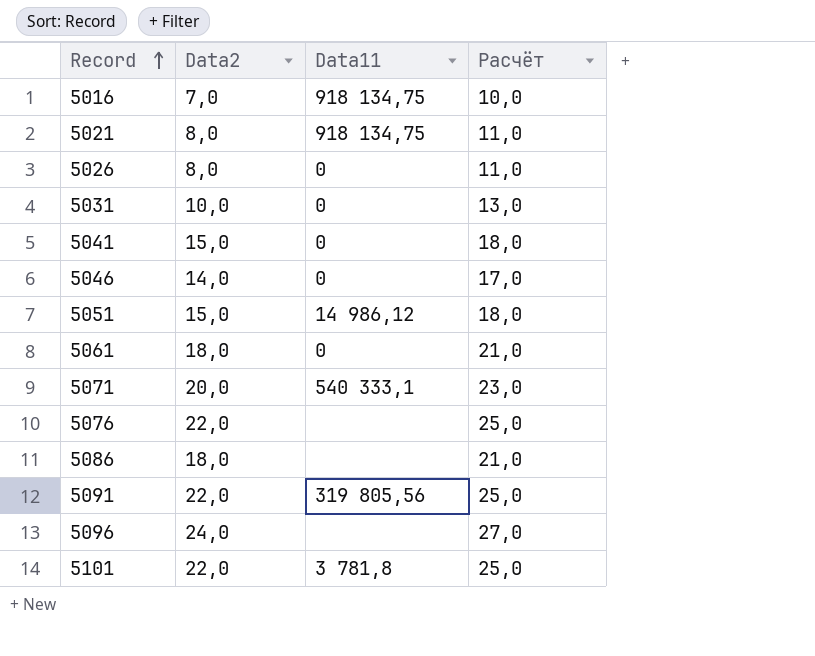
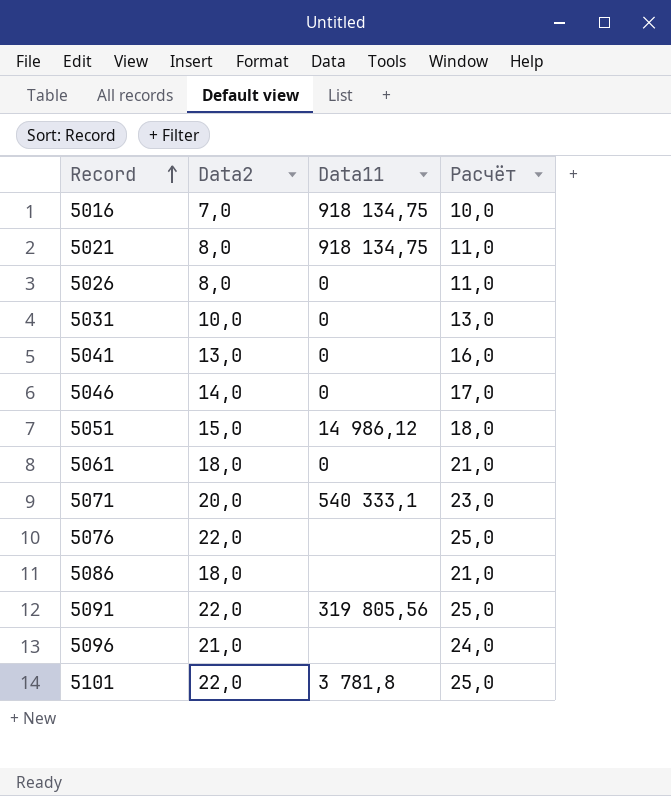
5041 | Data2: 15,0 -> 13,0
5041 | Расчёт: 18,0 -> 16,0
5096 | Data2: 24,0 -> 21,0
5096 | Расчёт: 27,0 -> 24,0

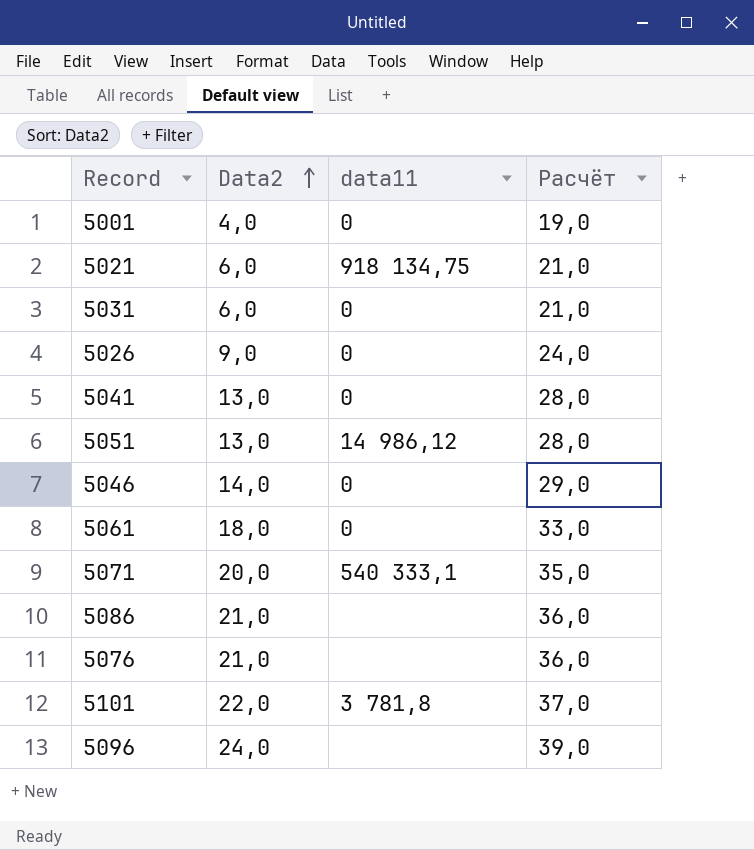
row order: Record ascending -> Data2 ascending
column name: Data11 -> data11
column Расчёт | formula: [Data2] + 3 -> [Data2] + 15
row 5016: 7,0 | 918 134,75 | 10,0 -> none
row 5091: 22,0 | 319 805,56 | 25,0 -> none
row 5001: none -> 4,0 | 0 | 19,0
5021 | Data2: 8,0 -> 6,0
5031 | Data2: 10,0 -> 6,0
5026 | Data2: 8,0 -> 9,0
5051 | Data2: 15,0 -> 13,0
5086 | Data2: 18,0 -> 21,0
5076 | Data2: 22,0 -> 21,0
5096 | Data2: 21,0 -> 24,0

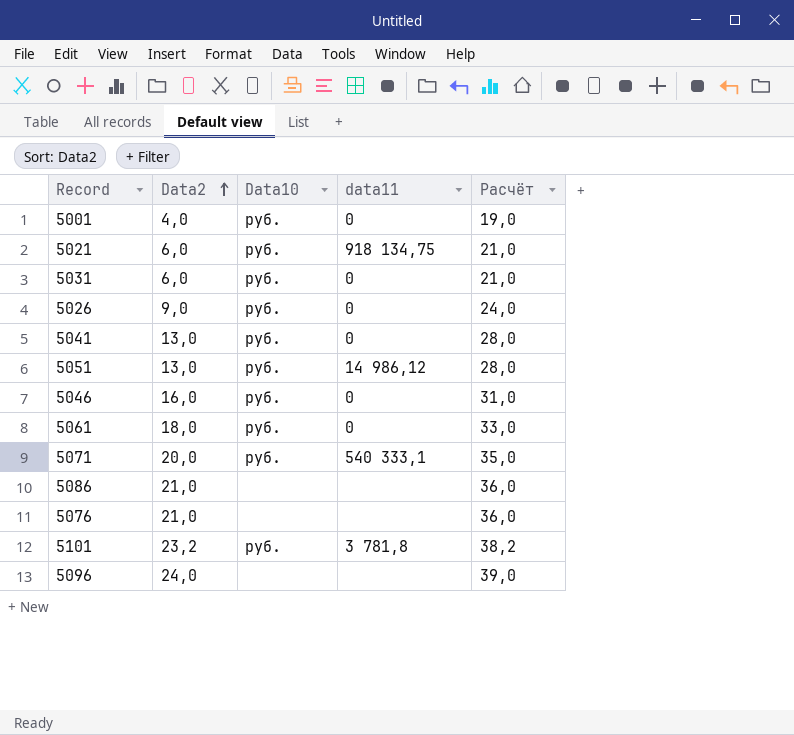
column Data10 | position: none -> 3
5046 | Data2: 14,0 -> 16,0
5046 | Расчёт: 29,0 -> 31,0
5101 | Data2: 22,0 -> 23,2
5101 | Расчёт: 37,0 -> 38,2

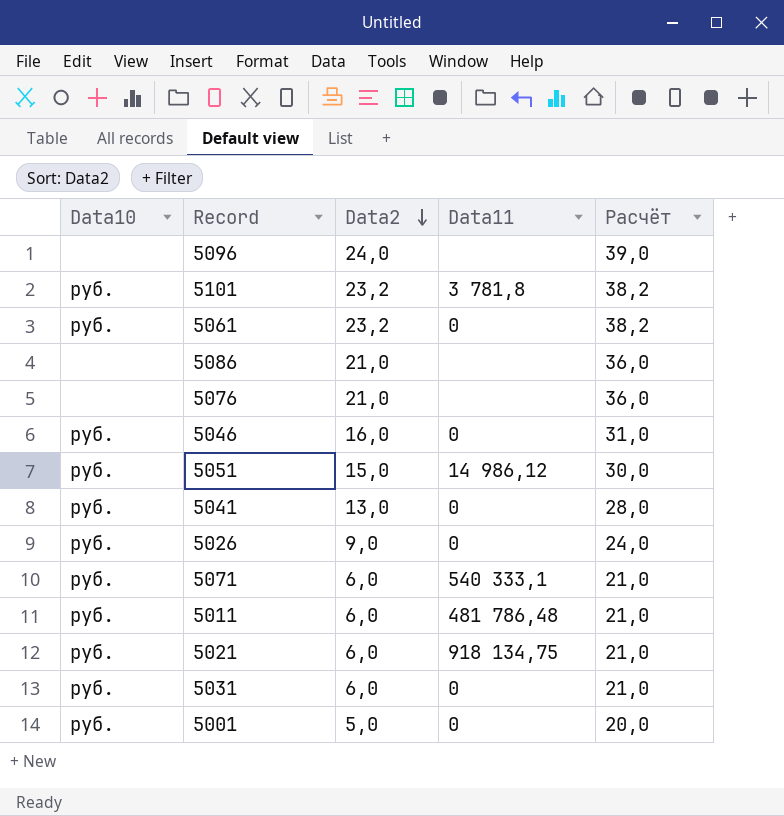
row order: Data2 ascending -> Data2 descending
column Data10 | position: 3 -> 1
column name: data11 -> Data11
5061 | Data2: 18,0 -> 23,2
5061 | Расчёт: 33,0 -> 38,2
5051 | Data2: 13,0 -> 15,0
5051 | Расчёт: 28,0 -> 30,0
5071 | Data2: 20,0 -> 6,0
5071 | Расчёт: 35,0 -> 21,0
row 5011: none -> руб. | 6,0 | 481 786,48 | 21,0
5001 | Data2: 4,0 -> 5,0
5001 | Расчёт: 19,0 -> 20,0

